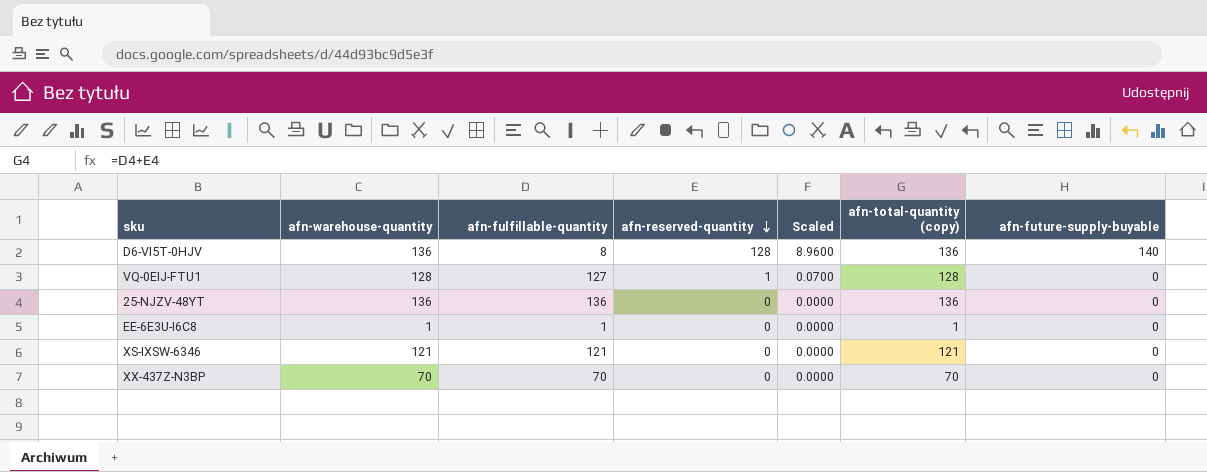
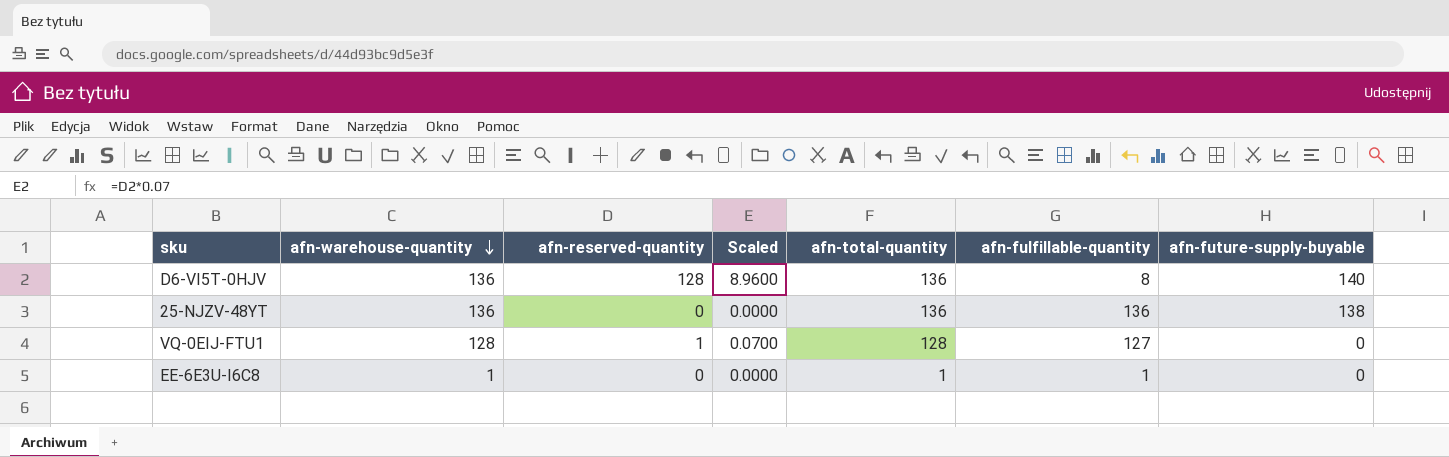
row order: afn-reserved-quantity descending -> afn-warehouse-quantity descending
column name: afn-total-quantity (copy) -> afn-total-quantity
column afn-fulfillable-quantity | position: 3 -> 6
row XS-IXSW-6346: 121 | 121 | 0 | 0.0000 | 121 | 0 -> none
row XX-437Z-N3BP: 70 | 70 | 0 | 0.0000 | 70 | 0 -> none
25-NJZV-48YT | afn-future-supply-buyable: 0 -> 138

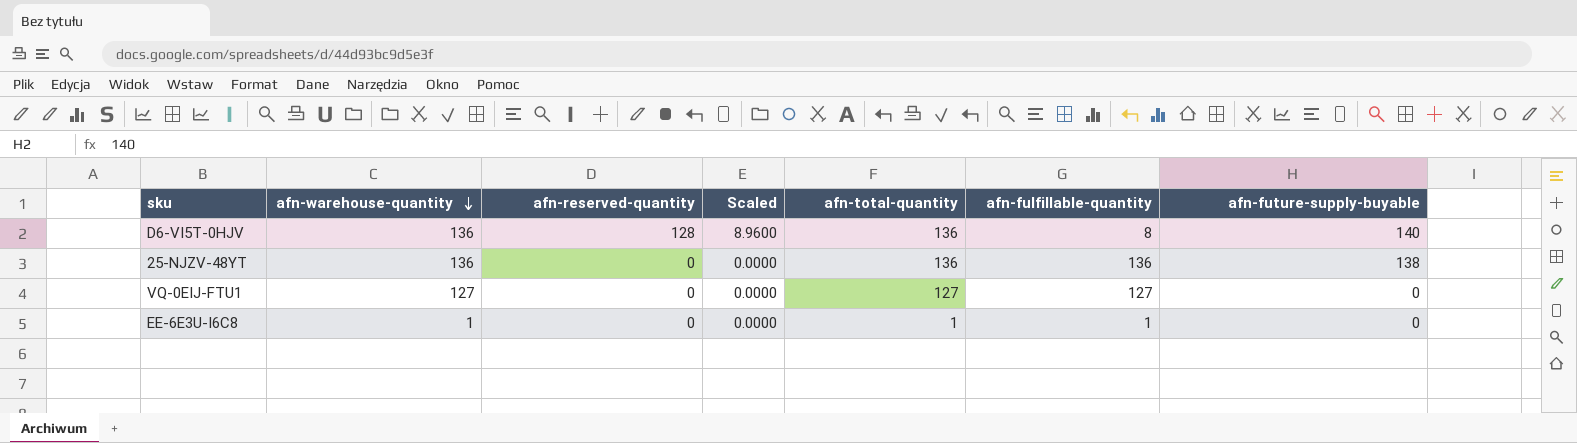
VQ-0EIJ-FTU1 | afn-warehouse-quantity: 128 -> 127
VQ-0EIJ-FTU1 | afn-reserved-quantity: 1 -> 0
VQ-0EIJ-FTU1 | Scaled: 0.0700 -> 0.0000
VQ-0EIJ-FTU1 | afn-total-quantity: 128 -> 127

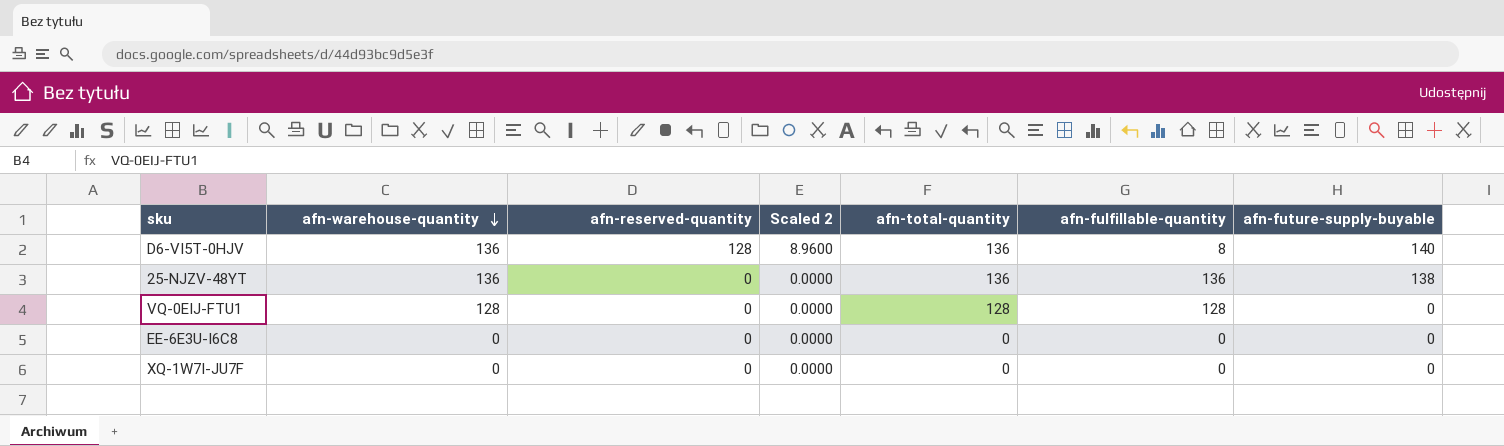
column name: Scaled -> Scaled 2
VQ-0EIJ-FTU1 | afn-warehouse-quantity: 127 -> 128
VQ-0EIJ-FTU1 | afn-total-quantity: 127 -> 128
VQ-0EIJ-FTU1 | afn-fulfillable-quantity: 127 -> 128
EE-6E3U-I6C8 | afn-warehouse-quantity: 1 -> 0
EE-6E3U-I6C8 | afn-total-quantity: 1 -> 0
EE-6E3U-I6C8 | afn-fulfillable-quantity: 1 -> 0
row XQ-1W7I-JU7F: none -> 0 | 0 | 0.0000 | 0 | 0 | 0

